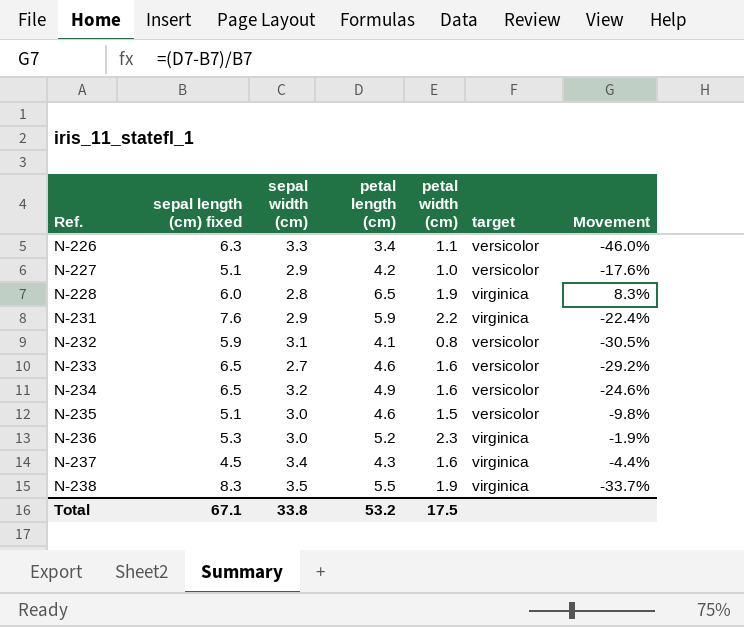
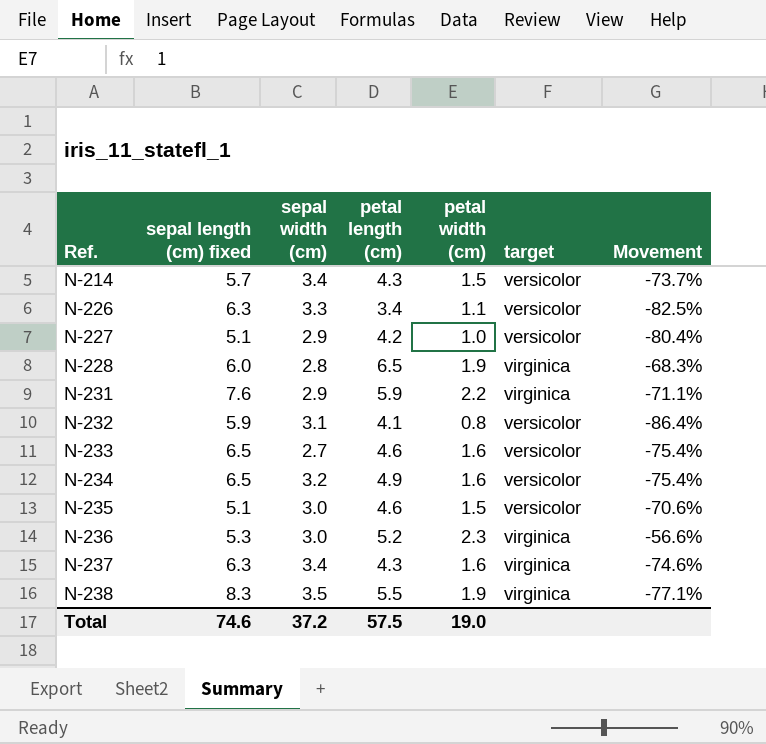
column Movement | formula: ([petal length (cm)] - [sepal length (cm) fixed]) / [sepal length (cm) fixed] -> ([petal width (cm)] - [sepal length (cm) fixed]) / [sepal length (cm) fixed]
row N-214: none -> 5.7 | 3.4 | 4.3 | 1.5 | versicolor | -73.7%
N-237 | sepal length (cm) fixed: 4.5 -> 6.3
Total | sepal length (cm) fixed: 67.1 -> 74.6
Total | sepal width (cm): 33.8 -> 37.2
Total | petal length (cm): 53.2 -> 57.5
Total | petal width (cm): 17.5 -> 19.0

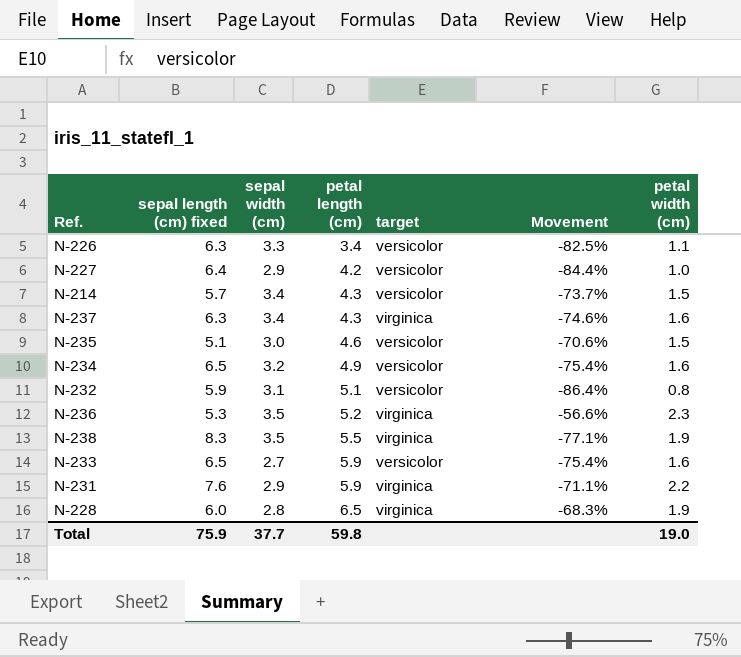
row order: Ref. ascending -> petal length (cm) ascending
column petal width (cm) | position: 5 -> 7
N-227 | sepal length (cm) fixed: 5.1 -> 6.4
N-227 | Movement: -80.4% -> -84.4%
N-232 | petal length (cm): 4.1 -> 5.1
N-236 | sepal width (cm): 3.0 -> 3.5
N-233 | petal length (cm): 4.6 -> 5.9
Total | sepal length (cm) fixed: 74.6 -> 75.9
Total | sepal width (cm): 37.2 -> 37.7
Total | petal length (cm): 57.5 -> 59.8

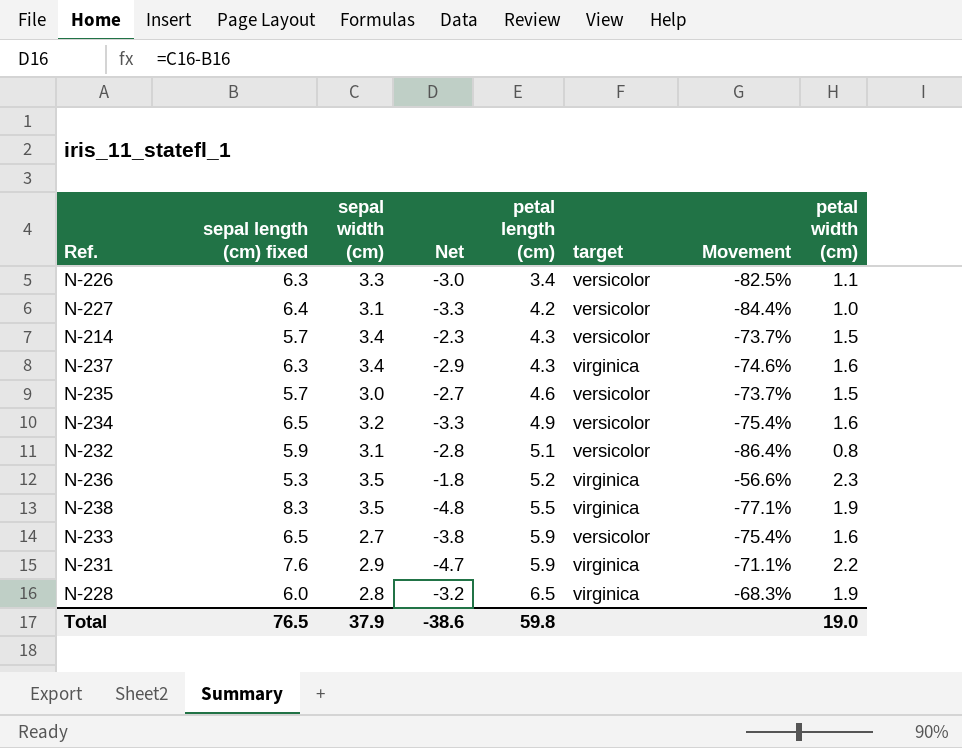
column Net | formula: none -> [sepal width (cm)] - [sepal length (cm) fixed]
N-227 | sepal width (cm): 2.9 -> 3.1
N-235 | sepal length (cm) fixed: 5.1 -> 5.7
N-235 | Movement: -70.6% -> -73.7%
Total | sepal length (cm) fixed: 75.9 -> 76.5
Total | sepal width (cm): 37.7 -> 37.9

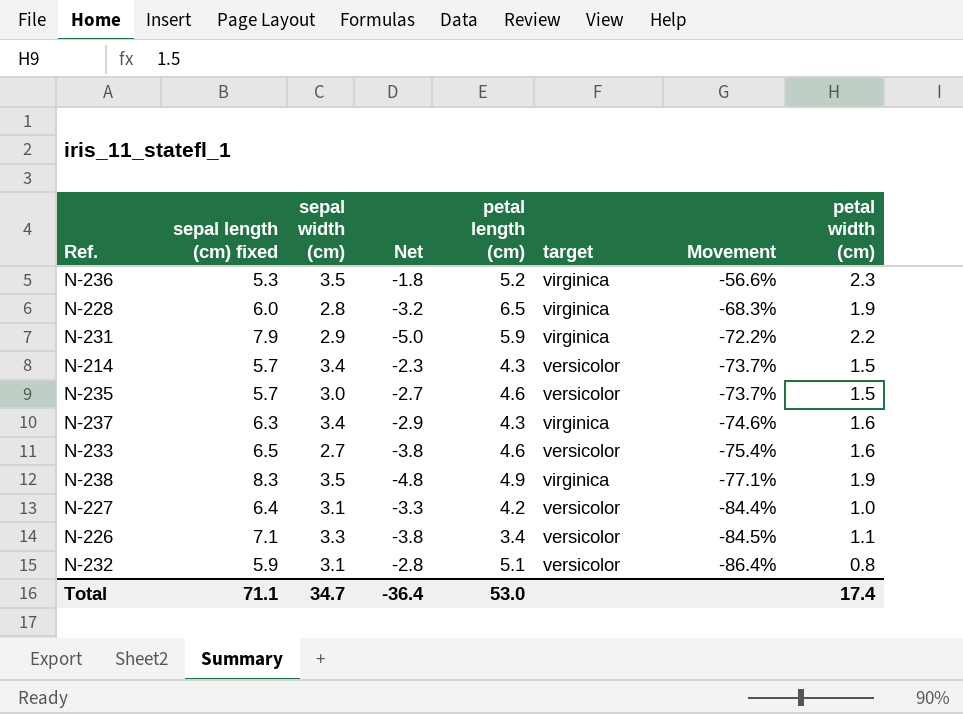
row order: petal length (cm) ascending -> Movement descending
row N-234: 6.5 | 3.2 | -3.3 | 4.9 | versicolor | -75.4% | 1.6 -> none
N-231 | sepal length (cm) fixed: 7.6 -> 7.9
N-231 | Net: -4.7 -> -5.0
N-231 | Movement: -71.1% -> -72.2%
N-233 | petal length (cm): 5.9 -> 4.6
N-238 | petal length (cm): 5.5 -> 4.9
N-226 | sepal length (cm) fixed: 6.3 -> 7.1
N-226 | Net: -3.0 -> -3.8
N-226 | Movement: -82.5% -> -84.5%
Total | sepal length (cm) fixed: 76.5 -> 71.1
Total | sepal width (cm): 37.9 -> 34.7
Total | Net: -38.6 -> -36.4
Total | petal length (cm): 59.8 -> 53.0
Total | petal width (cm): 19.0 -> 17.4

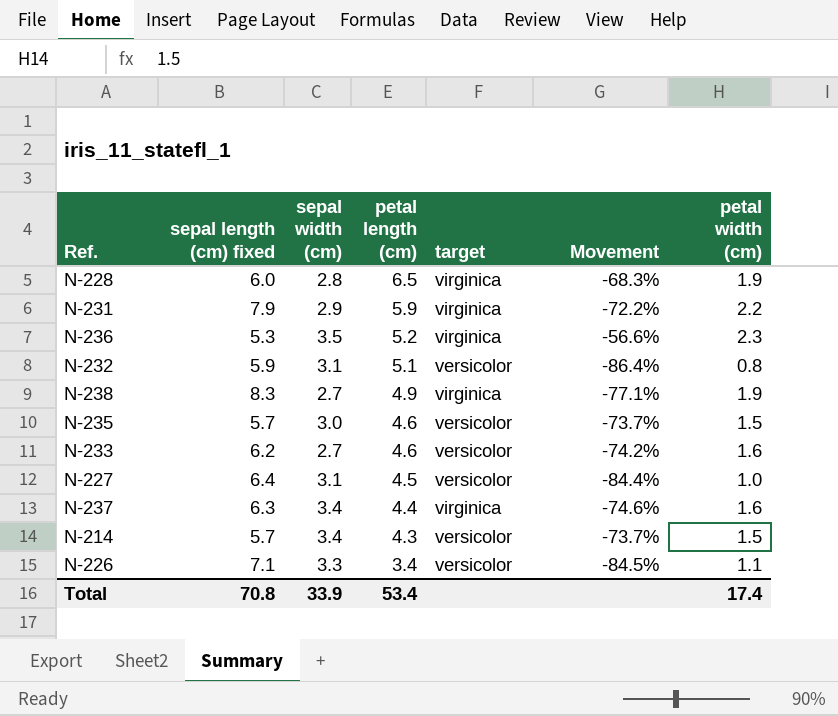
row order: Movement descending -> petal length (cm) descending
column Net | formula: [sepal width (cm)] - [sepal length (cm) fixed] -> none
N-238 | sepal width (cm): 3.5 -> 2.7
N-233 | sepal length (cm) fixed: 6.5 -> 6.2
N-233 | Movement: -75.4% -> -74.2%
N-227 | petal length (cm): 4.2 -> 4.5
N-237 | petal length (cm): 4.3 -> 4.4
Total | sepal length (cm) fixed: 71.1 -> 70.8
Total | sepal width (cm): 34.7 -> 33.9
Total | petal length (cm): 53.0 -> 53.4

